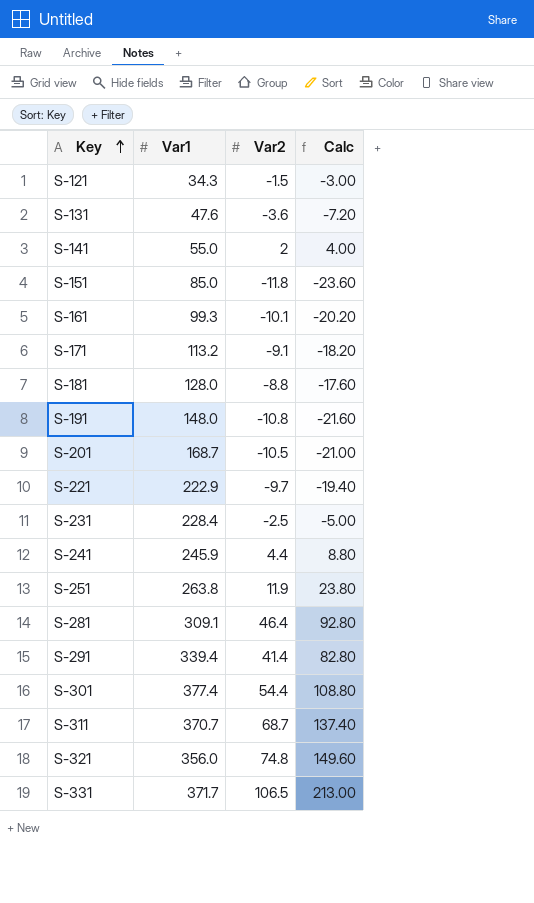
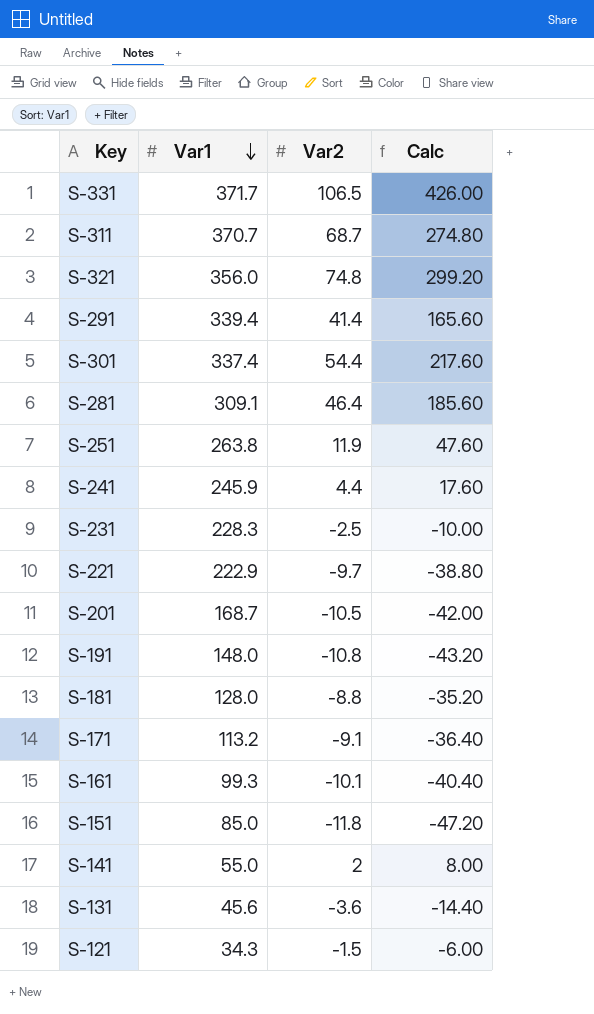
row order: Key ascending -> Var1 descending
column Calc | formula: [Var2] * 2 -> [Var2] * 4
S-301 | Var1: 377.4 -> 337.4
S-231 | Var1: 228.4 -> 228.3
S-131 | Var1: 47.6 -> 45.6

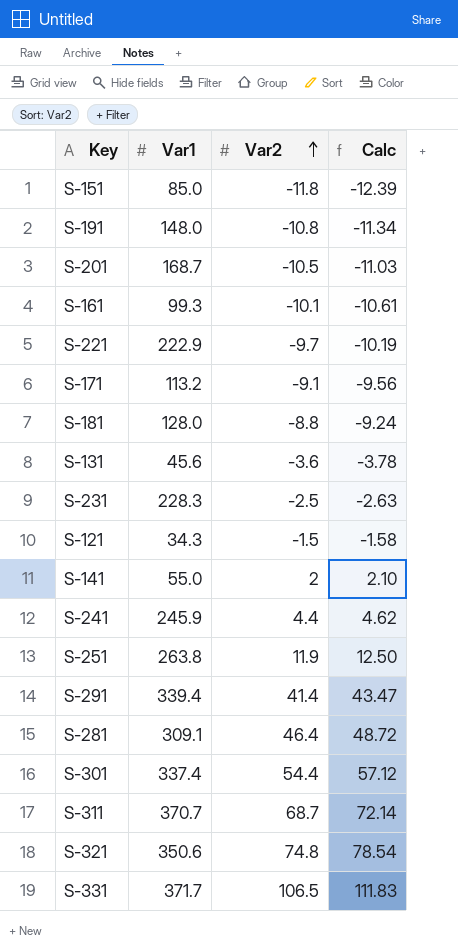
row order: Var1 descending -> Var2 ascending
column Calc | formula: [Var2] * 4 -> [Var2] * 1.05
S-321 | Var1: 356.0 -> 350.6

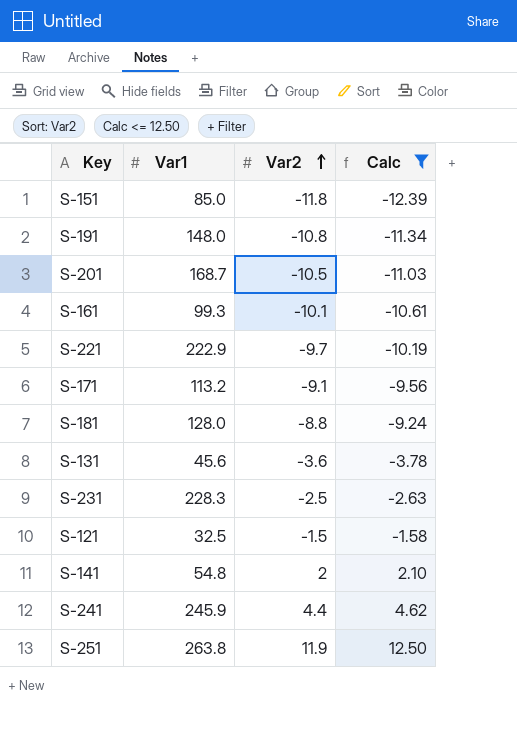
filter: none -> Calc <= 12.50
S-121 | Var1: 34.3 -> 32.5
S-141 | Var1: 55.0 -> 54.8

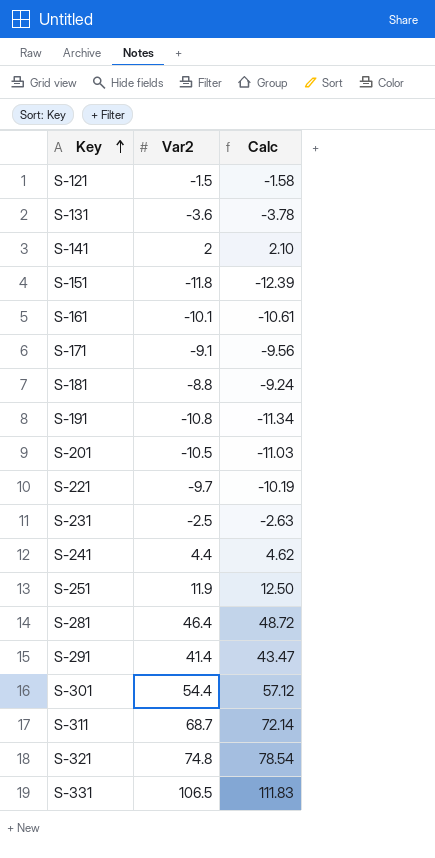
filter: Calc <= 12.50 -> none
row order: Var2 ascending -> Key ascending
column Var1 | position: 2 -> none

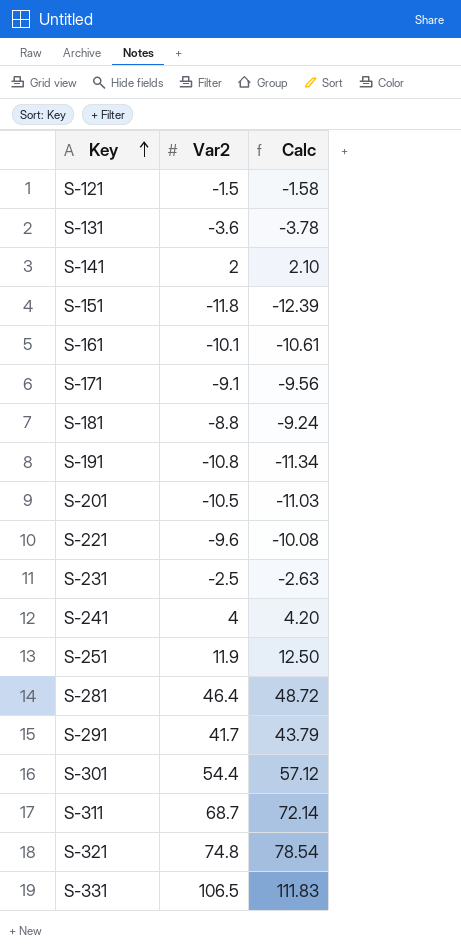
S-221 | Var2: -9.7 -> -9.6
S-221 | Calc: -10.19 -> -10.08
S-241 | Var2: 4.4 -> 4
S-241 | Calc: 4.62 -> 4.20
S-291 | Var2: 41.4 -> 41.7
S-291 | Calc: 43.47 -> 43.79

